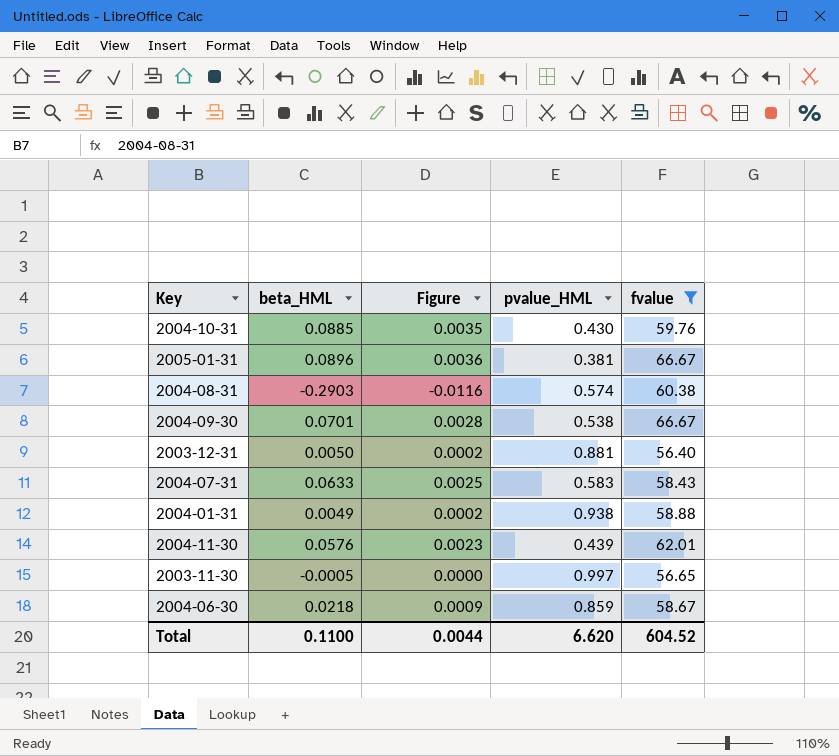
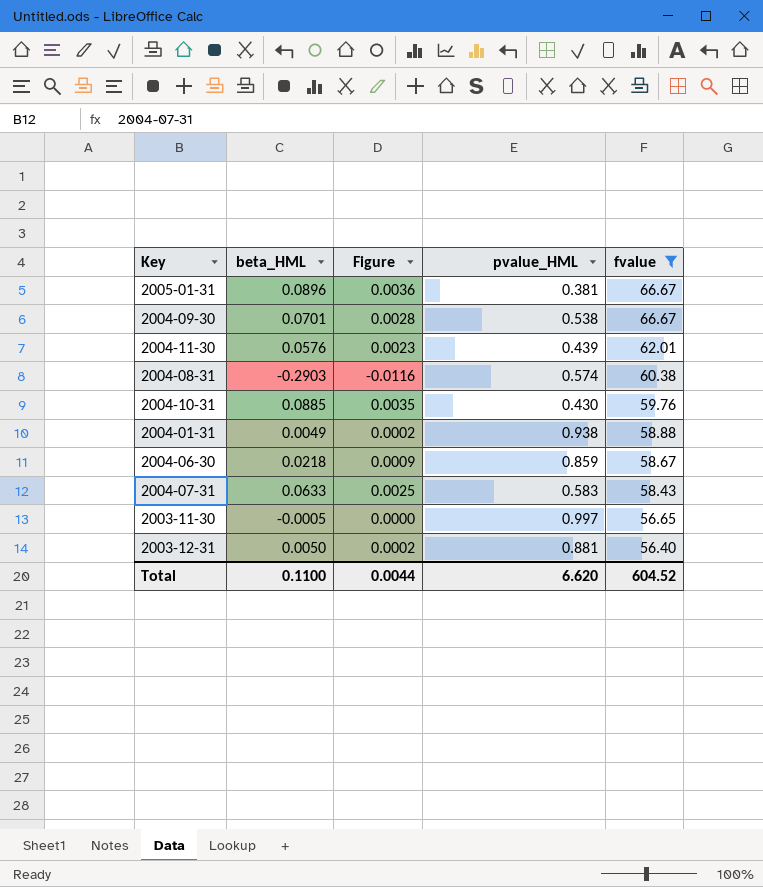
row order: none -> fvalue descending

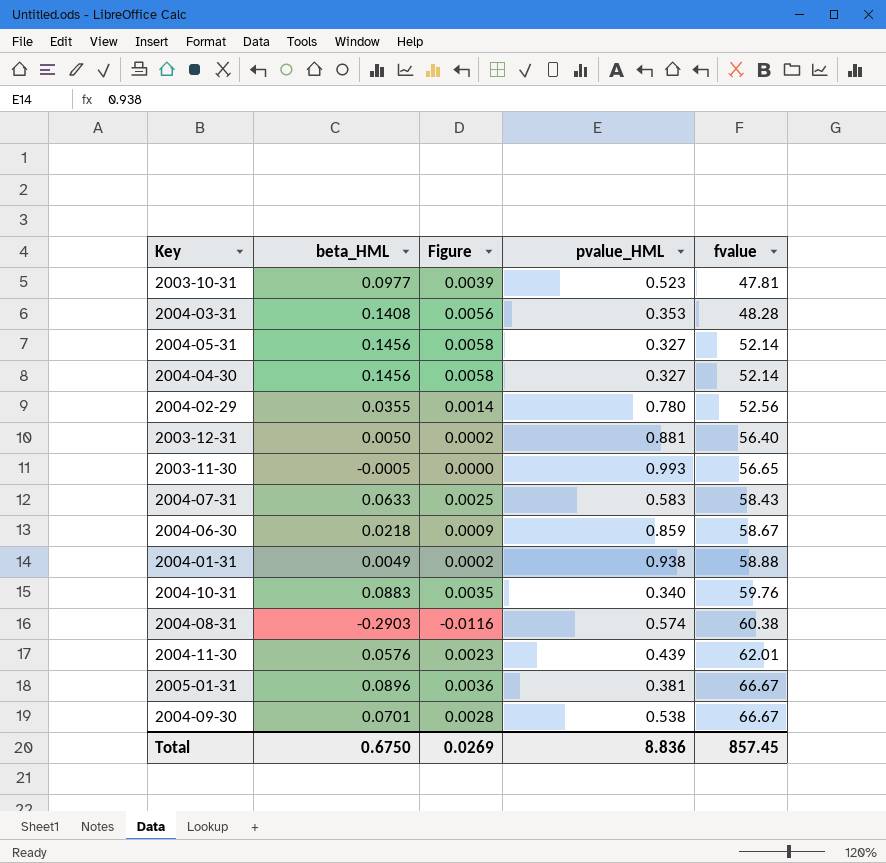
filter: fvalue >= 56.40 -> none
row order: fvalue descending -> fvalue ascending
2003-11-30 | pvalue_HML: 0.997 -> 0.993
2004-10-31 | beta_HML: 0.0885 -> 0.0883
2004-10-31 | pvalue_HML: 0.430 -> 0.340
Total | beta_HML: 0.1100 -> 0.6750
Total | Figure: 0.0044 -> 0.0269
Total | pvalue_HML: 6.620 -> 8.836
Total | fvalue: 604.52 -> 857.45

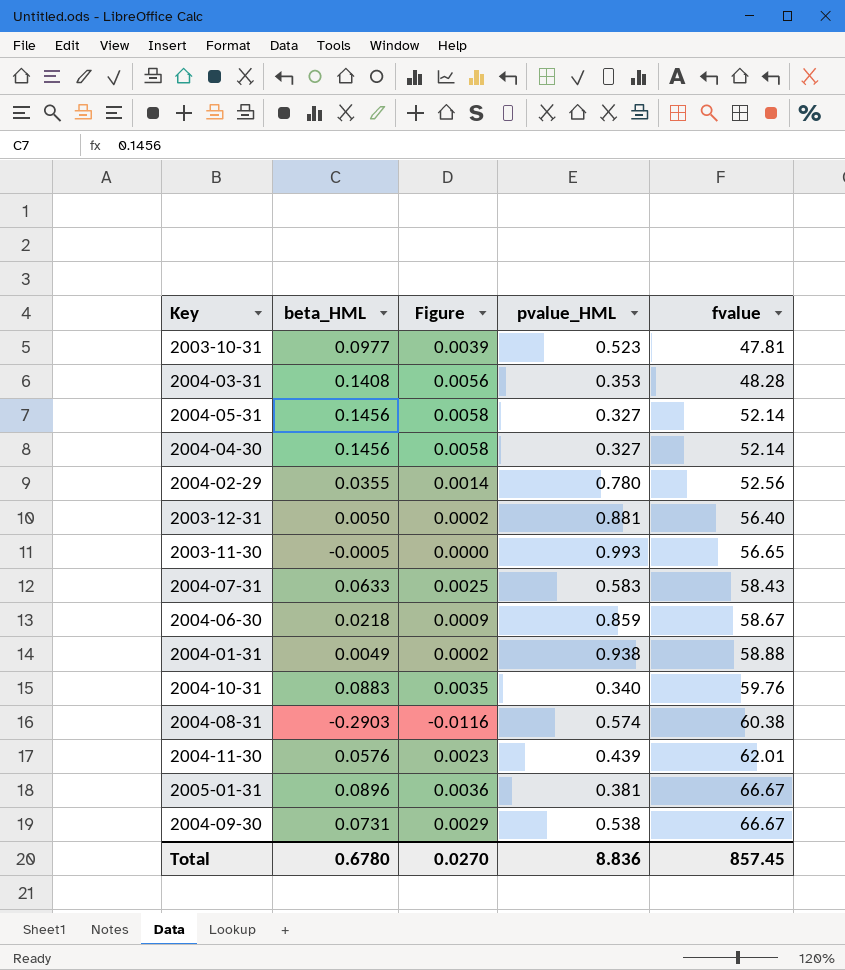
2004-09-30 | beta_HML: 0.0701 -> 0.0731
2004-09-30 | Figure: 0.0028 -> 0.0029
Total | beta_HML: 0.6750 -> 0.6780
Total | Figure: 0.0269 -> 0.0270

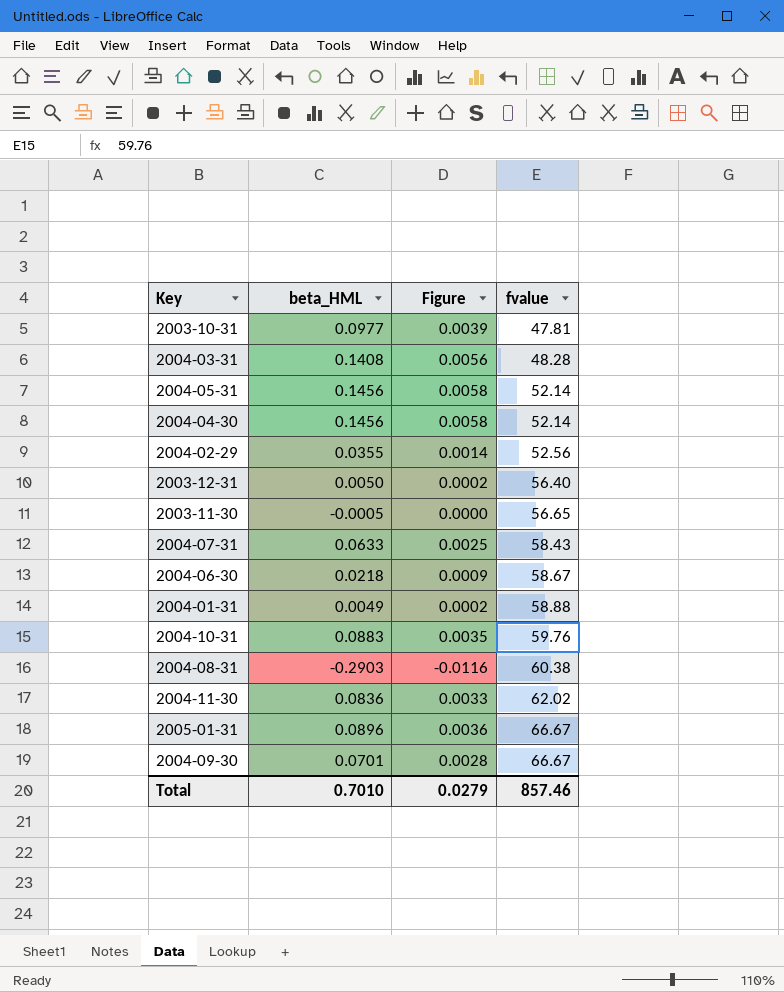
column pvalue_HML | position: 4 -> none
2004-11-30 | beta_HML: 0.0576 -> 0.0836
2004-11-30 | Figure: 0.0023 -> 0.0033
2004-11-30 | fvalue: 62.01 -> 62.02
2004-09-30 | beta_HML: 0.0731 -> 0.0701
2004-09-30 | Figure: 0.0029 -> 0.0028
Total | beta_HML: 0.6780 -> 0.7010
Total | Figure: 0.0270 -> 0.0279
Total | fvalue: 857.45 -> 857.46

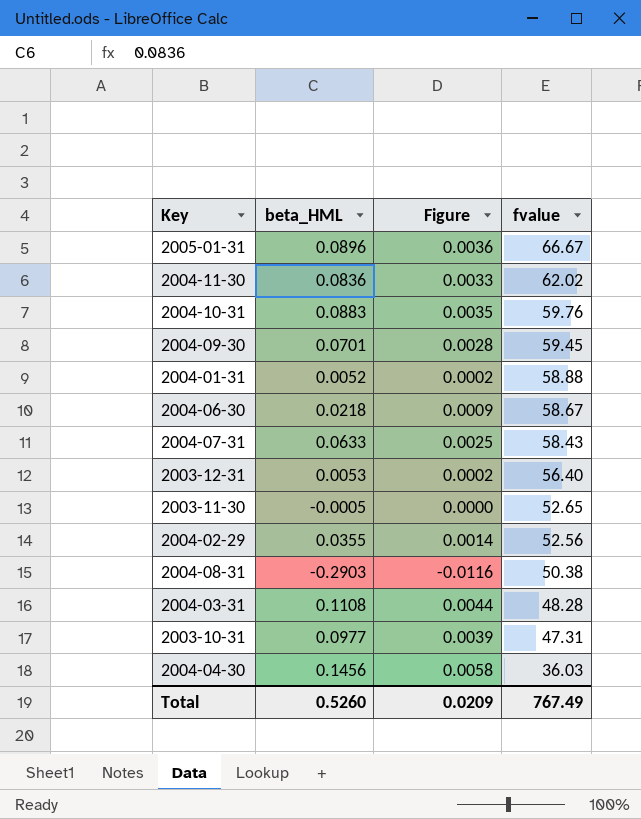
row order: fvalue ascending -> fvalue descending
row 2004-05-31: 0.1456 | 0.0058 | 52.14 -> none
2004-09-30 | fvalue: 66.67 -> 59.45
2004-01-31 | beta_HML: 0.0049 -> 0.0052
2003-12-31 | beta_HML: 0.0050 -> 0.0053
2003-11-30 | fvalue: 56.65 -> 52.65
2004-08-31 | fvalue: 60.38 -> 50.38
2004-03-31 | beta_HML: 0.1408 -> 0.1108
2004-03-31 | Figure: 0.0056 -> 0.0044
2003-10-31 | fvalue: 47.81 -> 47.31
2004-04-30 | fvalue: 52.14 -> 36.03
Total | beta_HML: 0.7010 -> 0.5260
Total | Figure: 0.0279 -> 0.0209
Total | fvalue: 857.46 -> 767.49

